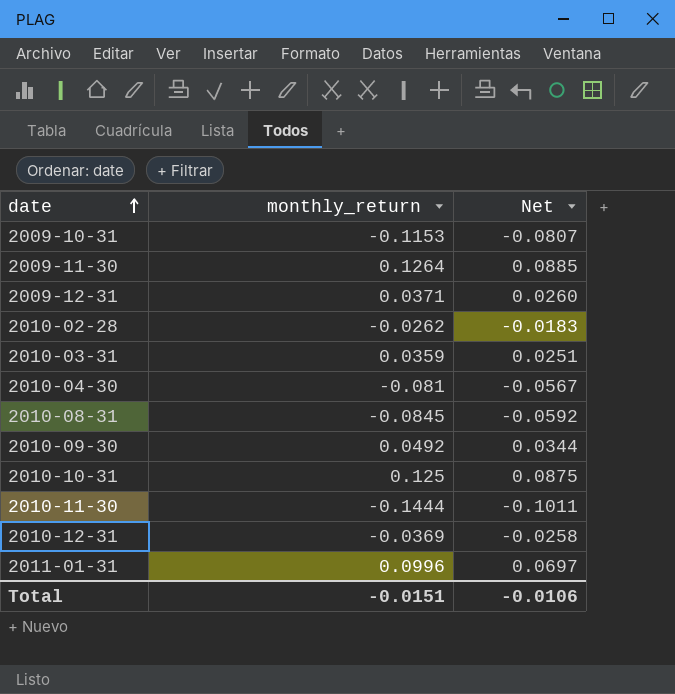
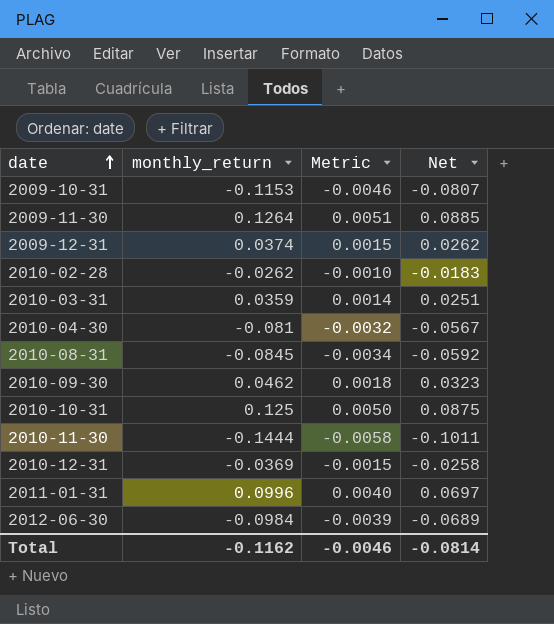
column Metric | formula: none -> [monthly_return] * 0.04
2009-12-31 | monthly_return: 0.0371 -> 0.0374
2009-12-31 | Net: 0.0260 -> 0.0262
2010-09-30 | monthly_return: 0.0492 -> 0.0462
2010-09-30 | Net: 0.0344 -> 0.0323
row 2012-06-30: none -> -0.0984 | -0.0039 | -0.0689
Total | monthly_return: -0.0151 -> -0.1162
Total | Net: -0.0106 -> -0.0814

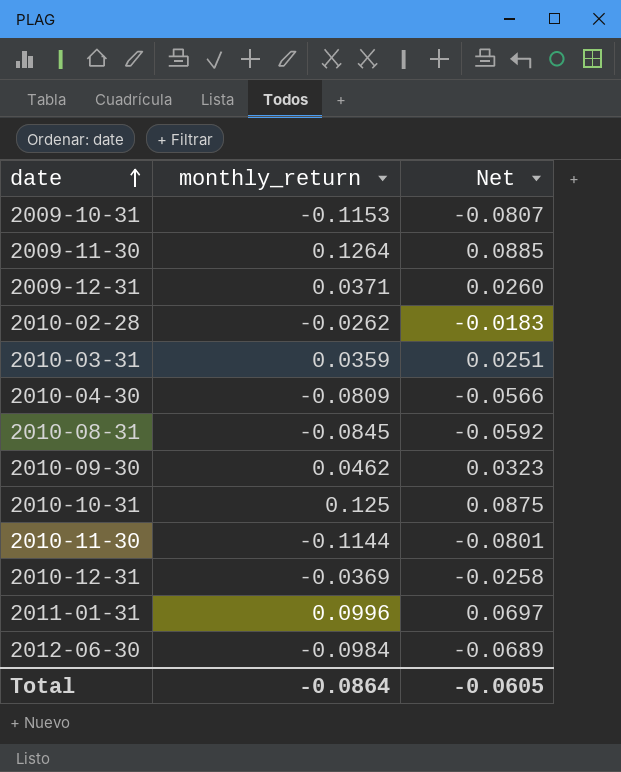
column Metric | formula: [monthly_return] * 0.04 -> none
2009-12-31 | monthly_return: 0.0374 -> 0.0371
2009-12-31 | Net: 0.0262 -> 0.0260
2010-04-30 | monthly_return: -0.081 -> -0.0809
2010-04-30 | Net: -0.0567 -> -0.0566
2010-11-30 | monthly_return: -0.1444 -> -0.1144
2010-11-30 | Net: -0.1011 -> -0.0801
Total | monthly_return: -0.1162 -> -0.0864
Total | Net: -0.0814 -> -0.0605

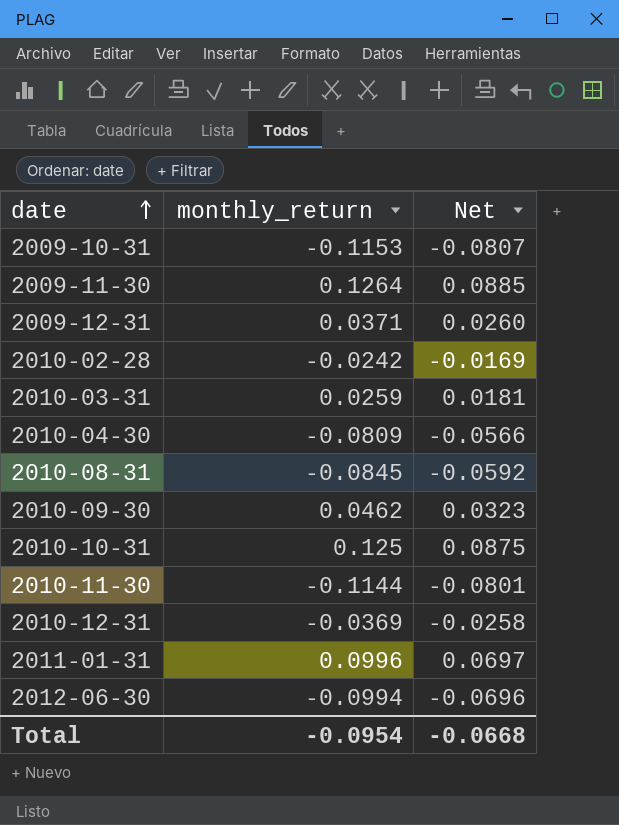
2010-02-28 | monthly_return: -0.0262 -> -0.0242
2010-02-28 | Net: -0.0183 -> -0.0169
2010-03-31 | monthly_return: 0.0359 -> 0.0259
2010-03-31 | Net: 0.0251 -> 0.0181
2012-06-30 | monthly_return: -0.0984 -> -0.0994
2012-06-30 | Net: -0.0689 -> -0.0696
Total | monthly_return: -0.0864 -> -0.0954
Total | Net: -0.0605 -> -0.0668

